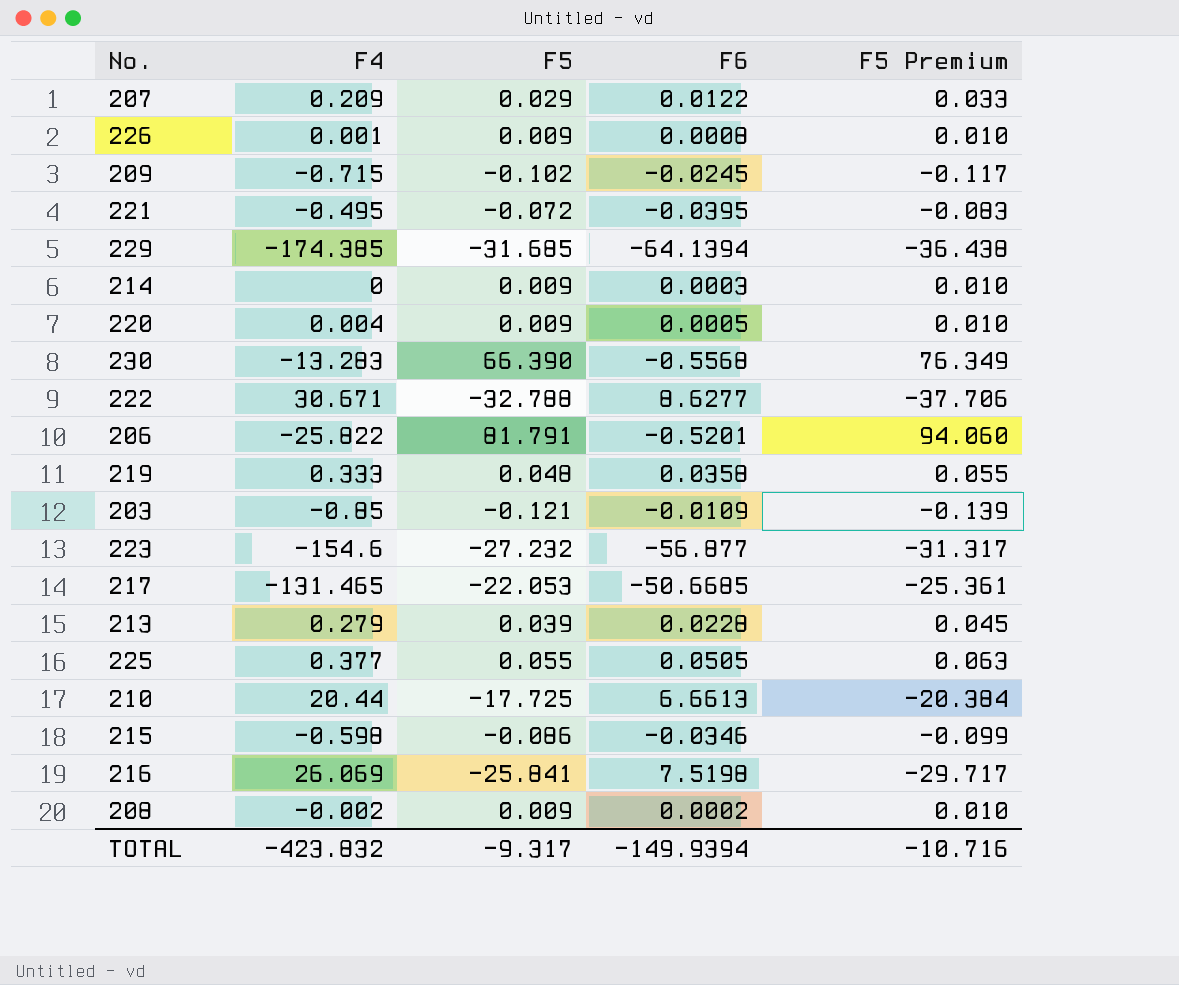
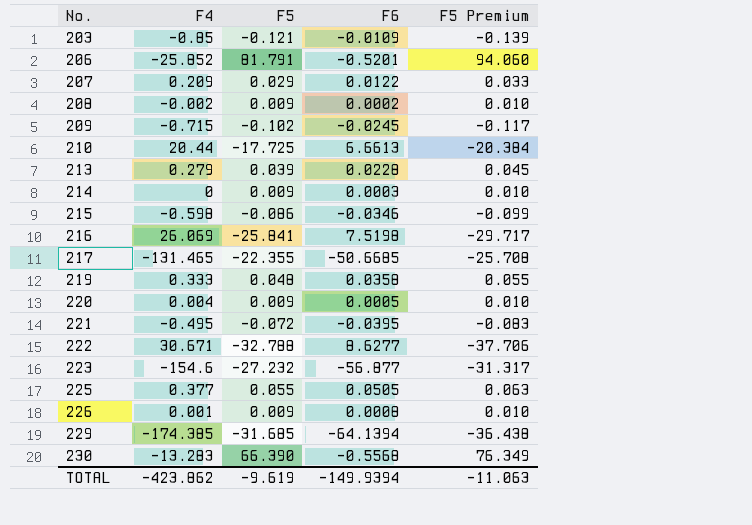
row order: none -> No. ascending
206 | F4: -25.822 -> -25.852
217 | F5: -22.053 -> -22.355
217 | F5 Premium: -25.361 -> -25.708
TOTAL | F4: -423.832 -> -423.862
TOTAL | F5: -9.317 -> -9.619
TOTAL | F5 Premium: -10.716 -> -11.063

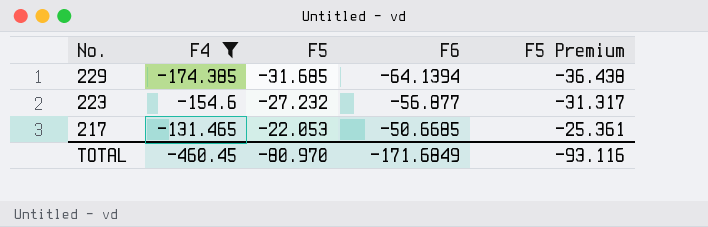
filter: none -> F4 <= -131.465
row order: No. ascending -> No. descending
217 | F5: -22.355 -> -22.053
217 | F5 Premium: -25.708 -> -25.361
TOTAL | F4: -423.862 -> -460.45
TOTAL | F5: -9.619 -> -80.970
TOTAL | F6: -149.9394 -> -171.6849
TOTAL | F5 Premium: -11.063 -> -93.116

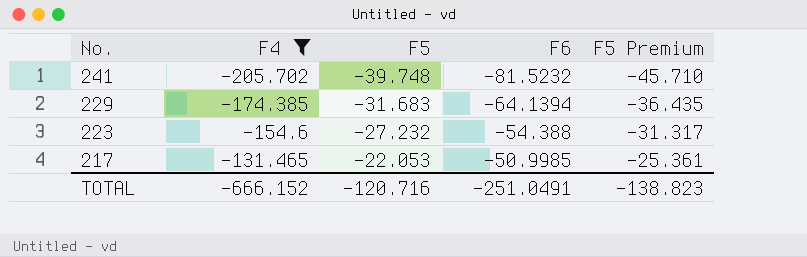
row 241: none -> -205.702 | -39.748 | -81.5232 | -45.710
229 | F5: -31.685 -> -31.683
229 | F5 Premium: -36.438 -> -36.435
223 | F6: -56.877 -> -54.388
217 | F6: -50.6685 -> -50.9985
TOTAL | F4: -460.45 -> -666.152
TOTAL | F5: -80.970 -> -120.716
TOTAL | F6: -171.6849 -> -251.0491
TOTAL | F5 Premium: -93.116 -> -138.823

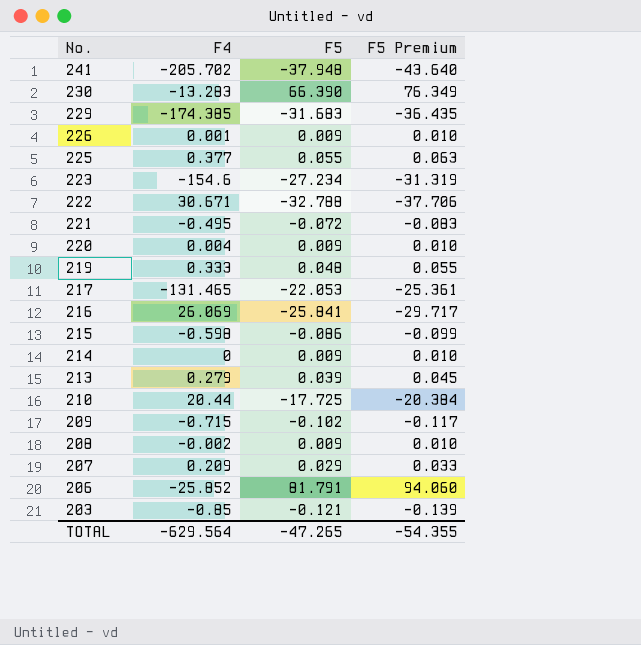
filter: F4 <= -131.465 -> none
column F6 | position: 4 -> none
241 | F5: -39.748 -> -37.948
241 | F5 Premium: -45.710 -> -43.640
223 | F5: -27.232 -> -27.234
223 | F5 Premium: -31.317 -> -31.319
TOTAL | F4: -666.152 -> -629.564
TOTAL | F5: -120.716 -> -47.265
TOTAL | F5 Premium: -138.823 -> -54.355

